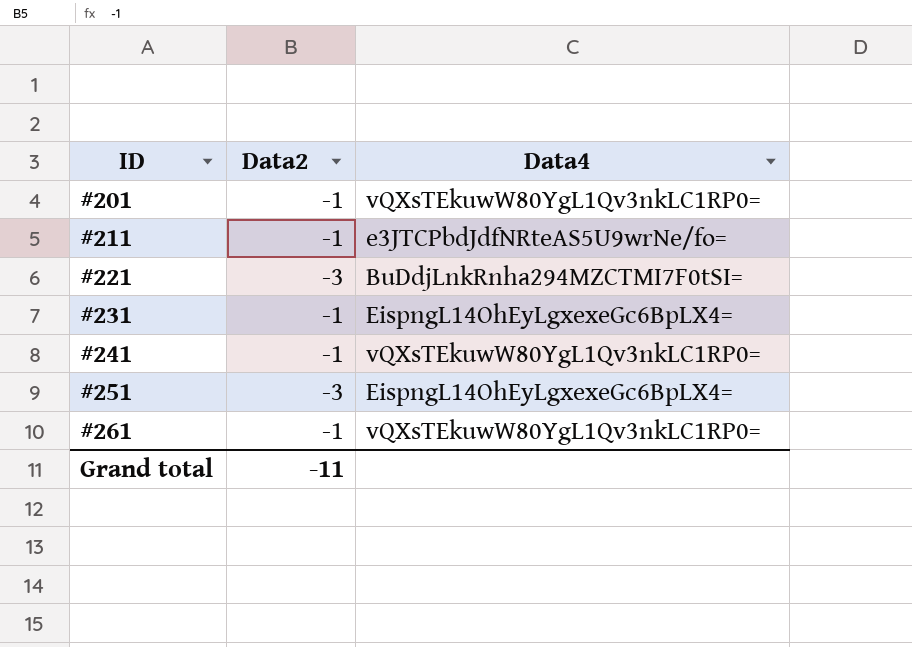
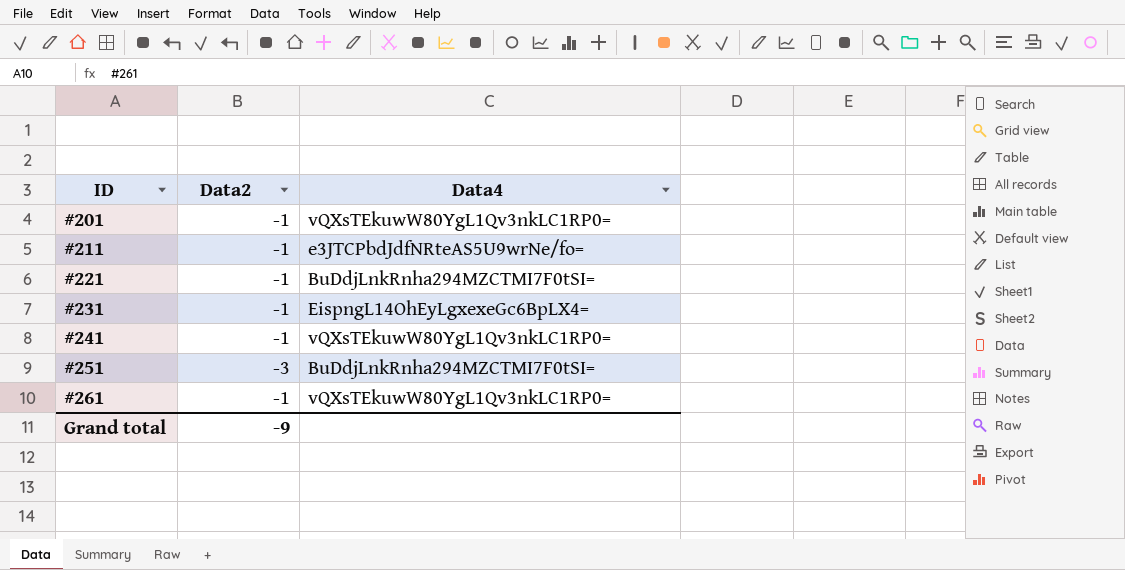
#221 | Data2: -3 -> -1
#251 | Data4: EispngL14OhEyLgxexeGc6BpLX4= -> BuDdjLnkRnha294MZCTMI7F0tSI=
Grand total | Data2: -11 -> -9

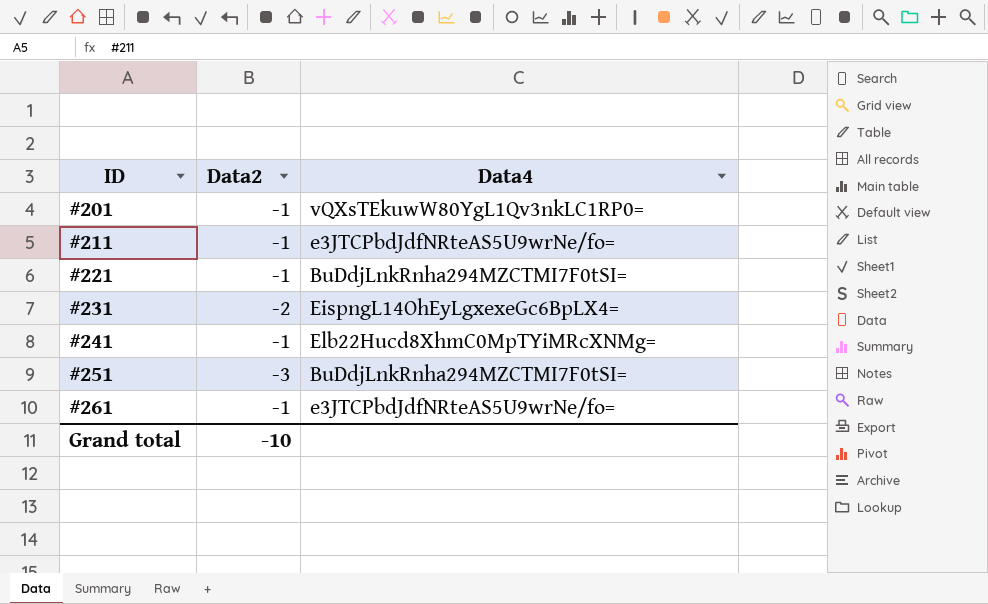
#231 | Data2: -1 -> -2
#241 | Data4: vQXsTEkuwW80YgL1Qv3nkLC1RP0= -> Elb22Hucd8XhmC0MpTYiMRcXNMg=
#261 | Data4: vQXsTEkuwW80YgL1Qv3nkLC1RP0= -> e3JTCPbdJdfNRteAS5U9wrNe/fo=
Grand total | Data2: -9 -> -10

